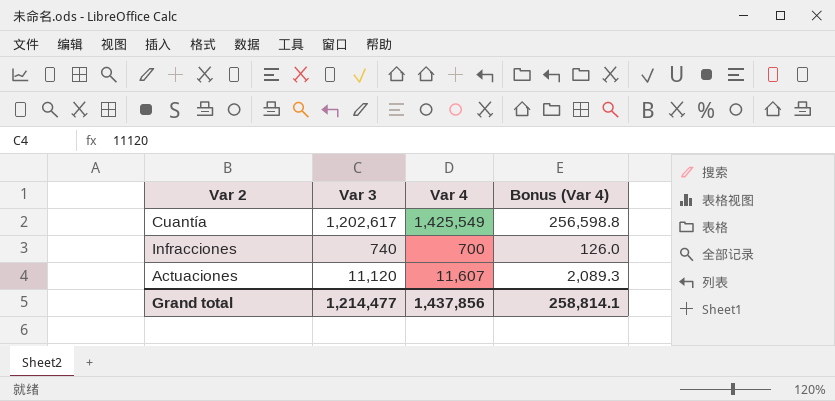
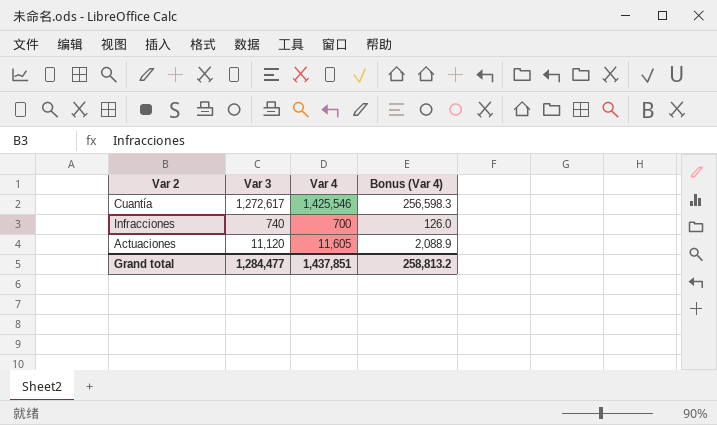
Cuantía | Var 3: 1,202,617 -> 1,272,617
Cuantía | Var 4: 1,425,549 -> 1,425,546
Cuantía | Bonus (Var 4): 256,598.8 -> 256,598.3
Actuaciones | Var 4: 11,607 -> 11,605
Actuaciones | Bonus (Var 4): 2,089.3 -> 2,088.9
Grand total | Var 3: 1,214,477 -> 1,284,477
Grand total | Var 4: 1,437,856 -> 1,437,851
Grand total | Bonus (Var 4): 258,814.1 -> 258,813.2

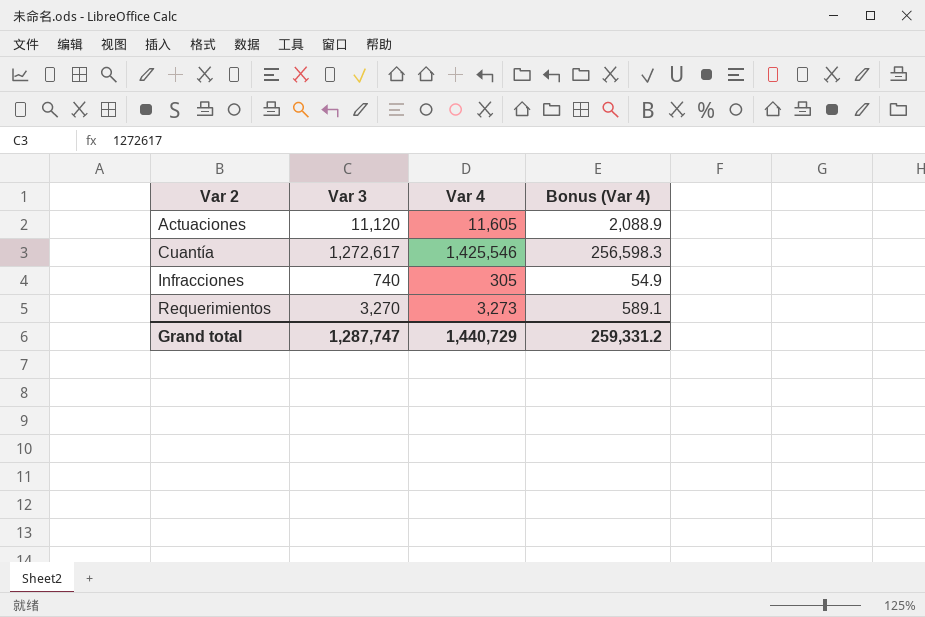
row order: none -> Var 2 ascending
Infracciones | Var 4: 700 -> 305
Infracciones | Bonus (Var 4): 126.0 -> 54.9
row Requerimientos: none -> 3,270 | 3,273 | 589.1
Grand total | Var 3: 1,284,477 -> 1,287,747
Grand total | Var 4: 1,437,851 -> 1,440,729
Grand total | Bonus (Var 4): 258,813.2 -> 259,331.2

